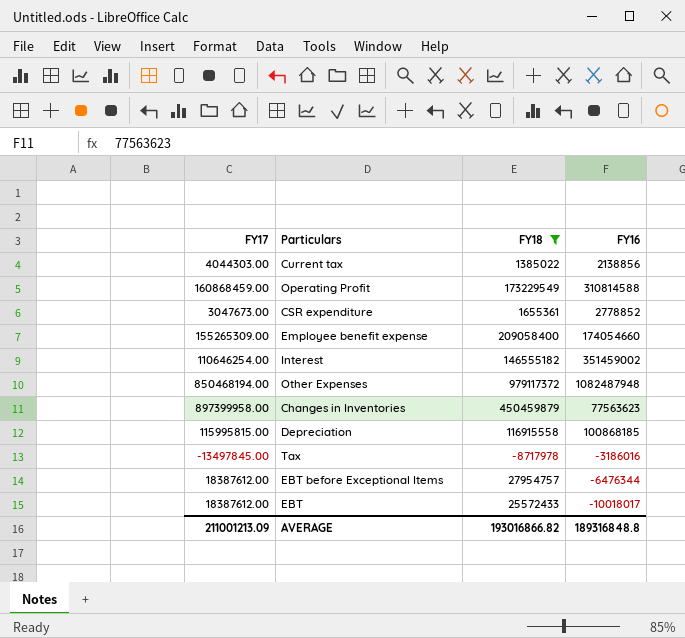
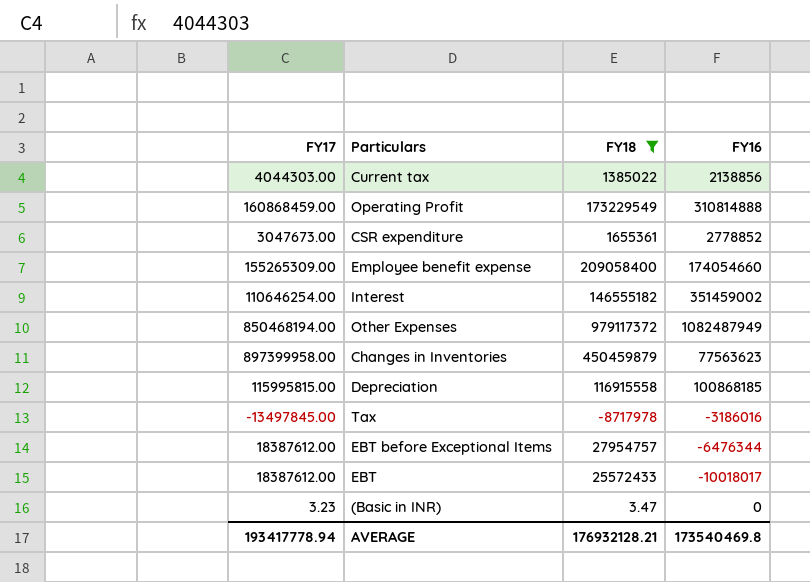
Operating Profit | FY16: 310814588 -> 310814888
Other Expenses | FY16: 1082487948 -> 1082487949
row (Basic in INR): none -> 3.23 | 3.47 | 0
AVERAGE | FY17: 211001213.09 -> 193417778.94
AVERAGE | FY18: 193016866.82 -> 176932128.21
AVERAGE | FY16: 189316848.8 -> 173540469.8

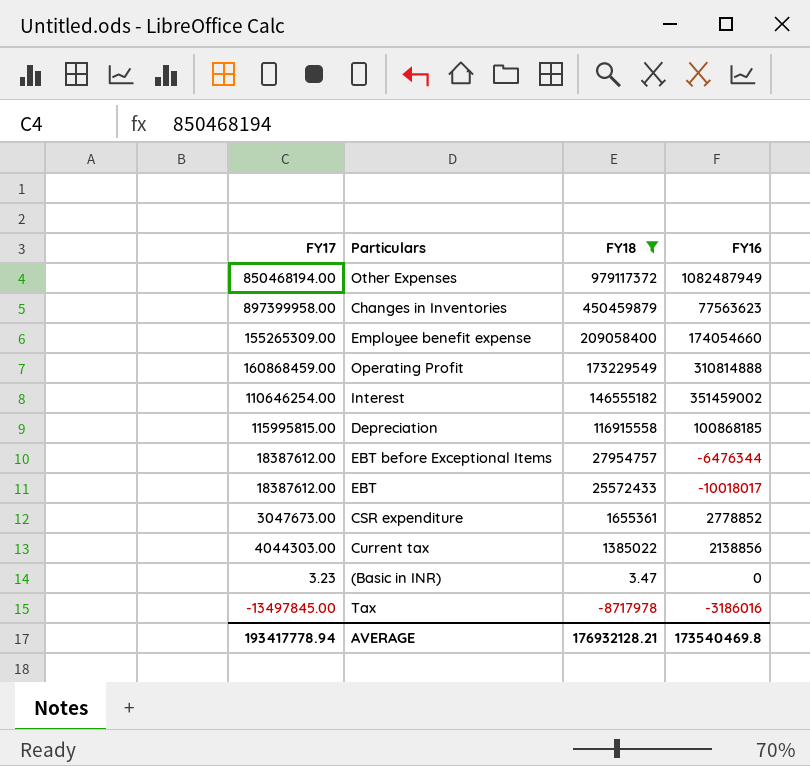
row order: none -> FY18 descending

